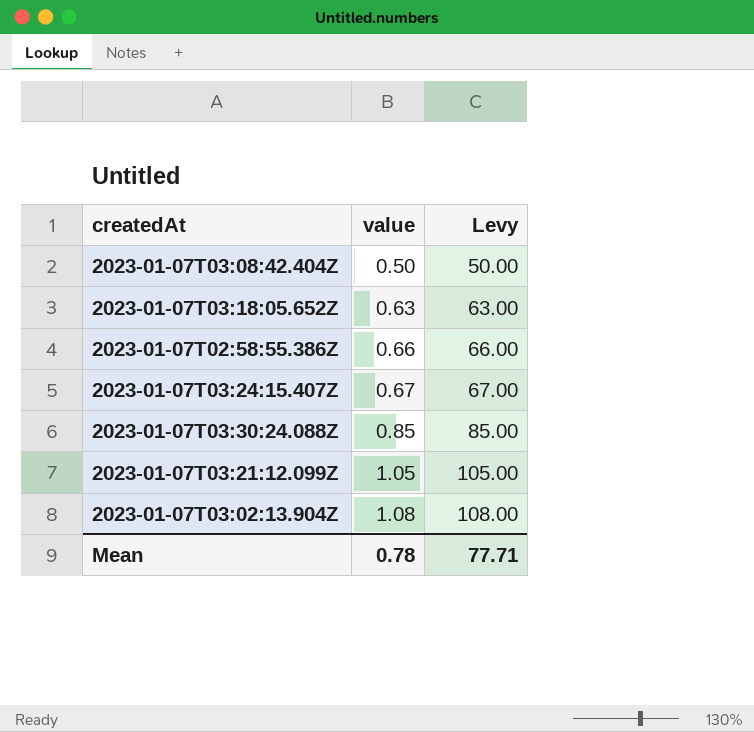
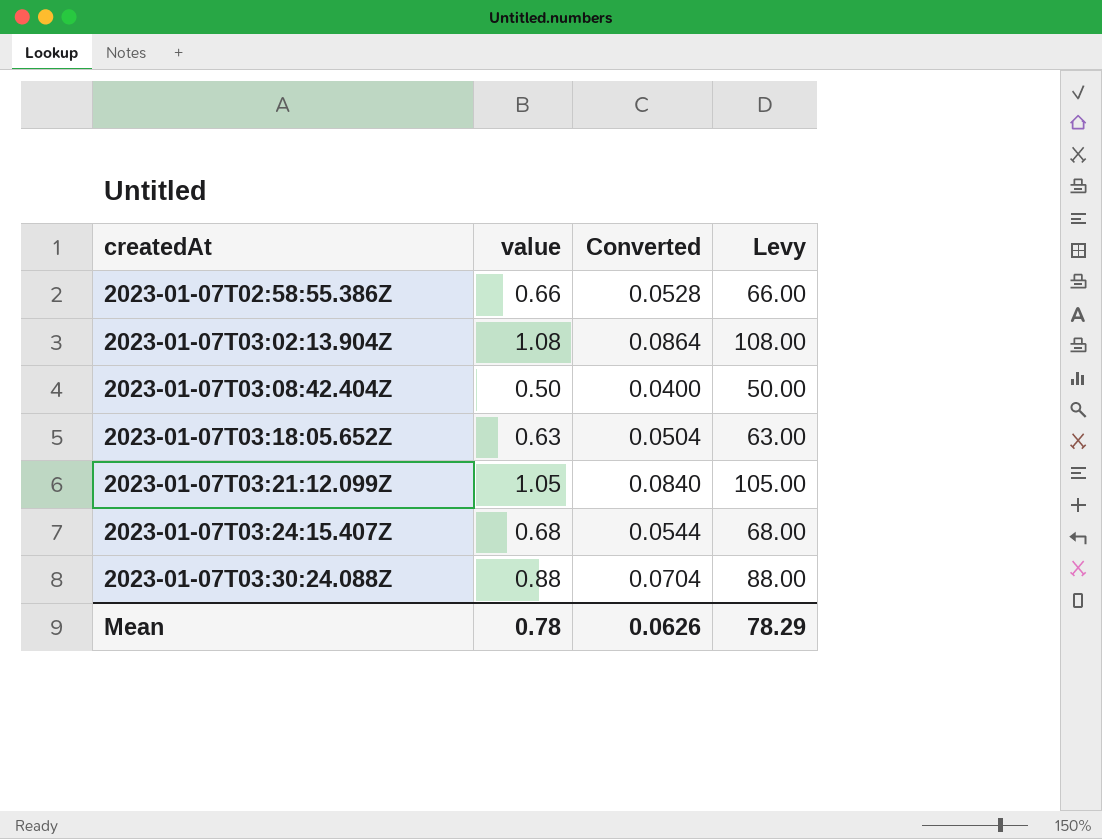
row order: value ascending -> createdAt ascending
column Converted | formula: none -> [value] * 0.08
2023-01-07T03:24:15.407Z | value: 0.67 -> 0.68
2023-01-07T03:24:15.407Z | Levy: 67.00 -> 68.00
2023-01-07T03:30:24.088Z | value: 0.85 -> 0.88
2023-01-07T03:30:24.088Z | Levy: 85.00 -> 88.00
Mean | Levy: 77.71 -> 78.29

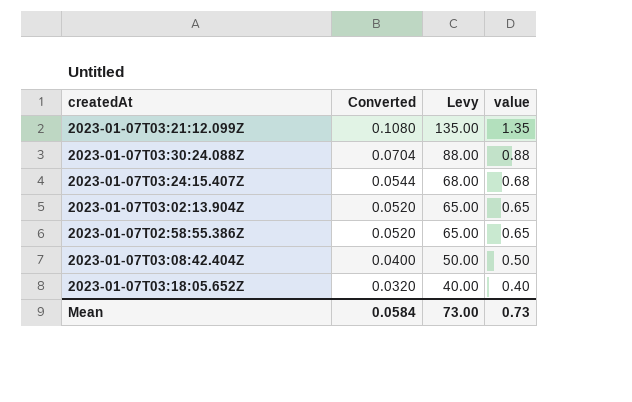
row order: createdAt ascending -> Converted descending
column value | position: 2 -> 4
2023-01-07T03:21:12.099Z | Converted: 0.0840 -> 0.1080
2023-01-07T03:21:12.099Z | Levy: 105.00 -> 135.00
2023-01-07T03:21:12.099Z | value: 1.05 -> 1.35
2023-01-07T03:02:13.904Z | Converted: 0.0864 -> 0.0520
2023-01-07T03:02:13.904Z | Levy: 108.00 -> 65.00
2023-01-07T03:02:13.904Z | value: 1.08 -> 0.65
2023-01-07T02:58:55.386Z | Converted: 0.0528 -> 0.0520
2023-01-07T02:58:55.386Z | Levy: 66.00 -> 65.00
2023-01-07T02:58:55.386Z | value: 0.66 -> 0.65
2023-01-07T03:18:05.652Z | Converted: 0.0504 -> 0.0320
2023-01-07T03:18:05.652Z | Levy: 63.00 -> 40.00
2023-01-07T03:18:05.652Z | value: 0.63 -> 0.40
Mean | Converted: 0.0626 -> 0.0584
Mean | Levy: 78.29 -> 73.00
Mean | value: 0.78 -> 0.73

